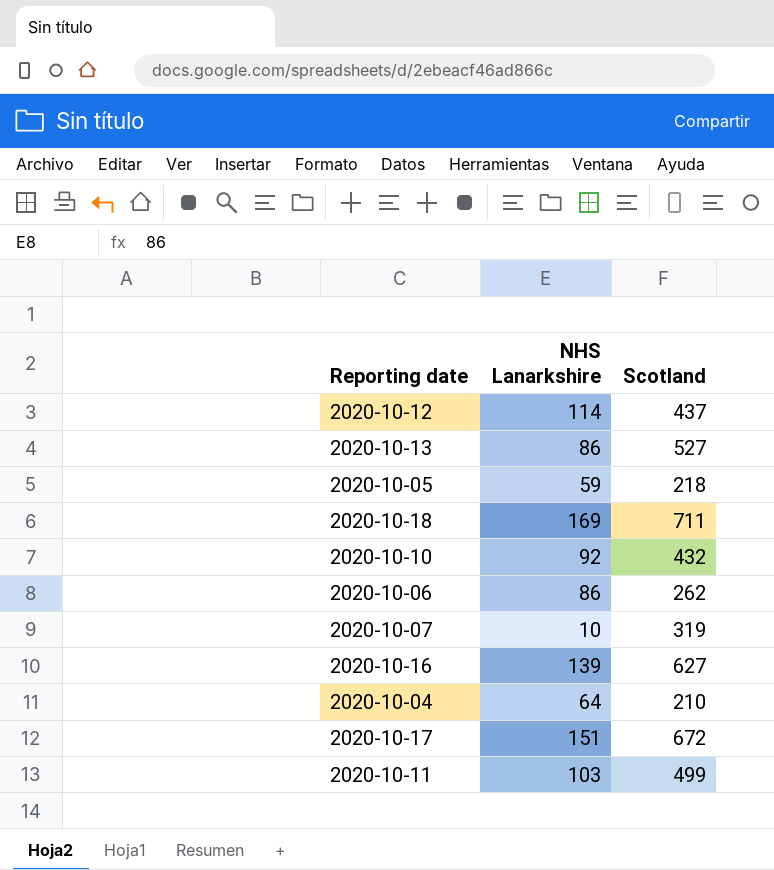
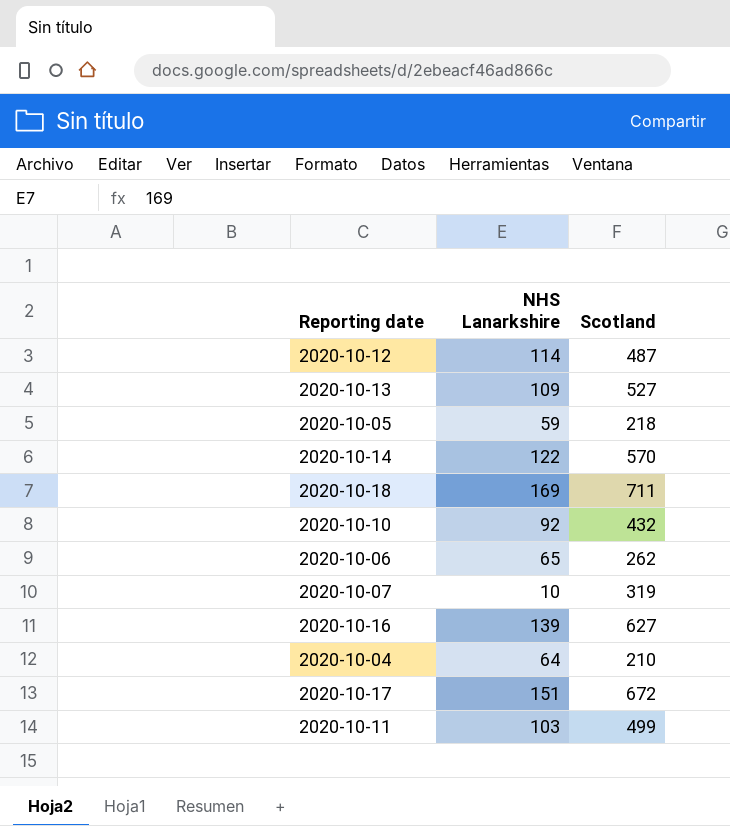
2020-10-12 | Scotland: 437 -> 487
2020-10-13 | NHS Lanarkshire: 86 -> 109
row 2020-10-14: none -> 122 | 570
2020-10-06 | NHS Lanarkshire: 86 -> 65

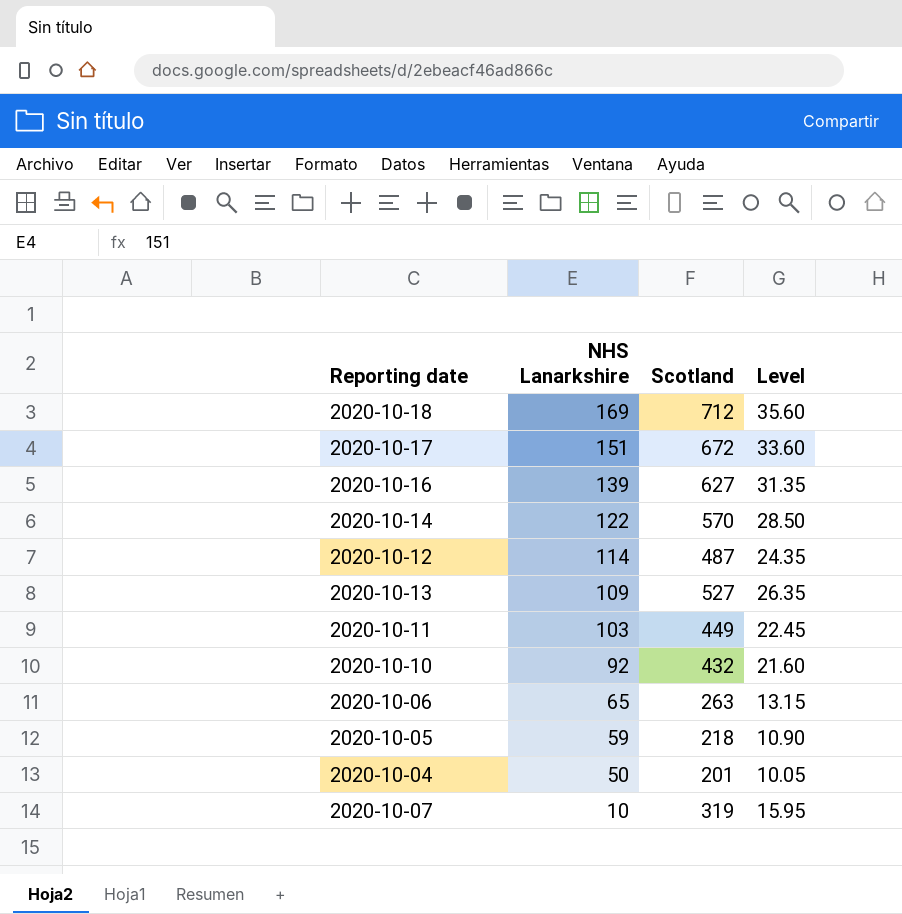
row order: none -> NHS Lanarkshire descending
column Level | formula: none -> [Scotland] * 0.05
2020-10-18 | Scotland: 711 -> 712
2020-10-11 | Scotland: 499 -> 449
2020-10-06 | Scotland: 262 -> 263
2020-10-04 | NHS Lanarkshire: 64 -> 50
2020-10-04 | Scotland: 210 -> 201

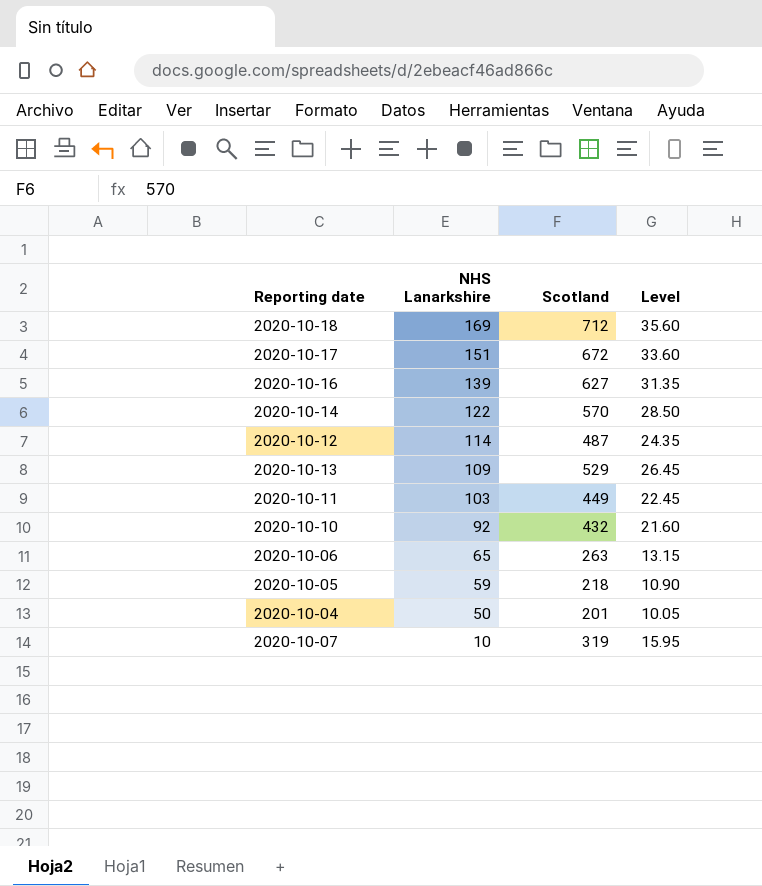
2020-10-13 | Scotland: 527 -> 529
2020-10-13 | Level: 26.35 -> 26.45

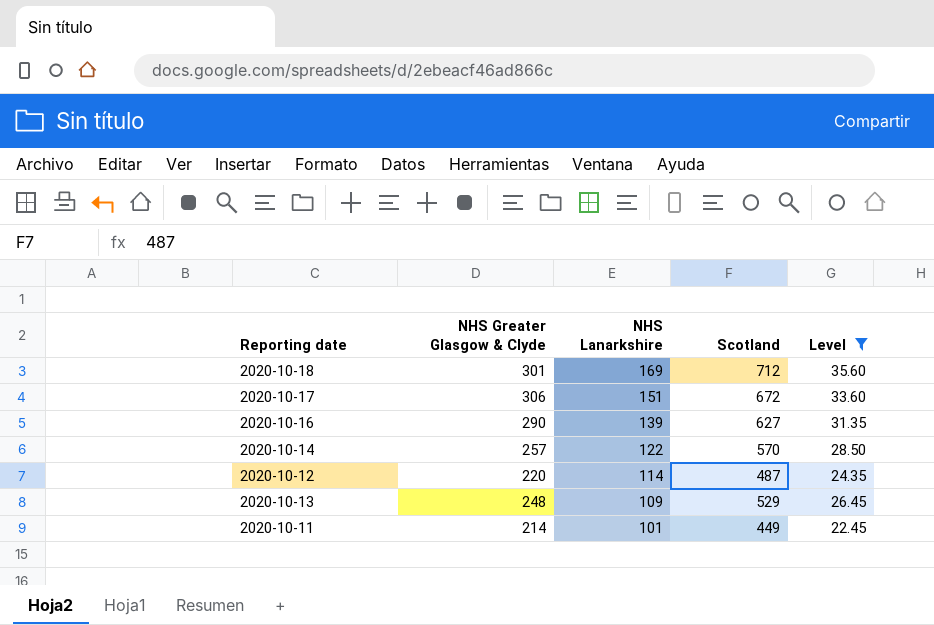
filter: none -> Level >= 22.45
column NHS Greater Glasgow & Clyde | position: none -> 2
2020-10-11 | NHS Lanarkshire: 103 -> 101

